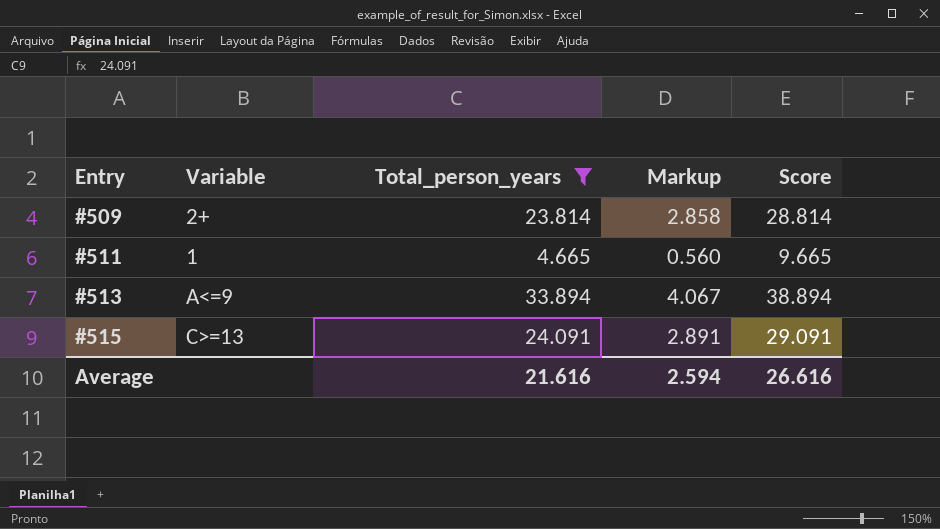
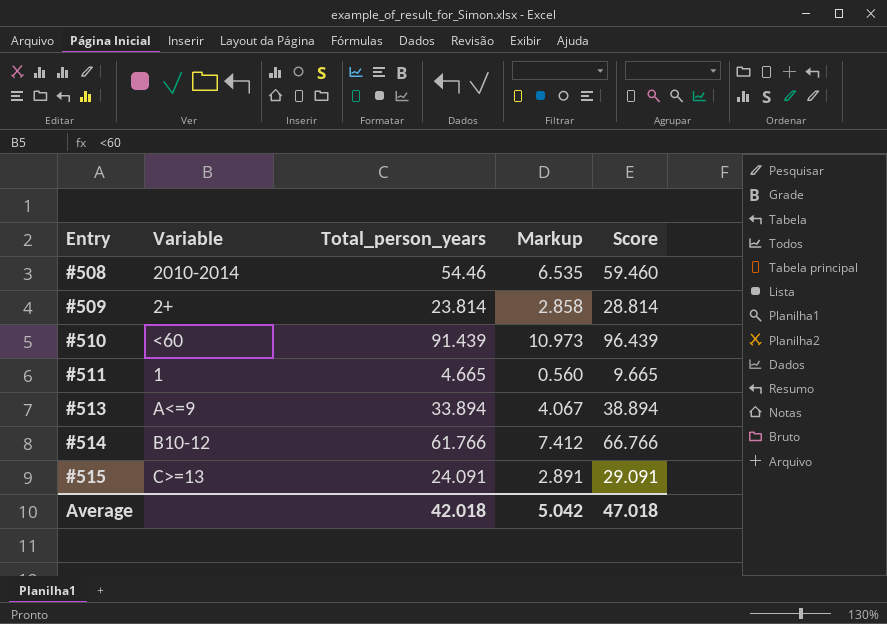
filter: Total_person_years <= 33.894 -> none
Average | Total_person_years: 21.616 -> 42.018
Average | Markup: 2.594 -> 5.042
Average | Score: 26.616 -> 47.018

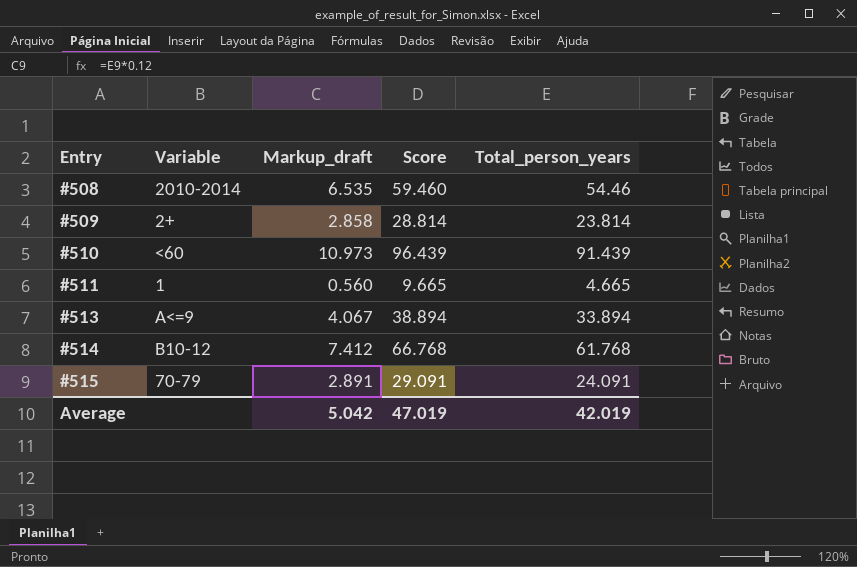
column name: Markup -> Markup_draft
column Total_person_years | position: 3 -> 5
#514 | Score: 66.766 -> 66.768
#514 | Total_person_years: 61.766 -> 61.768
#515 | Variable: C>=13 -> 70-79
Average | Score: 47.018 -> 47.019
Average | Total_person_years: 42.018 -> 42.019

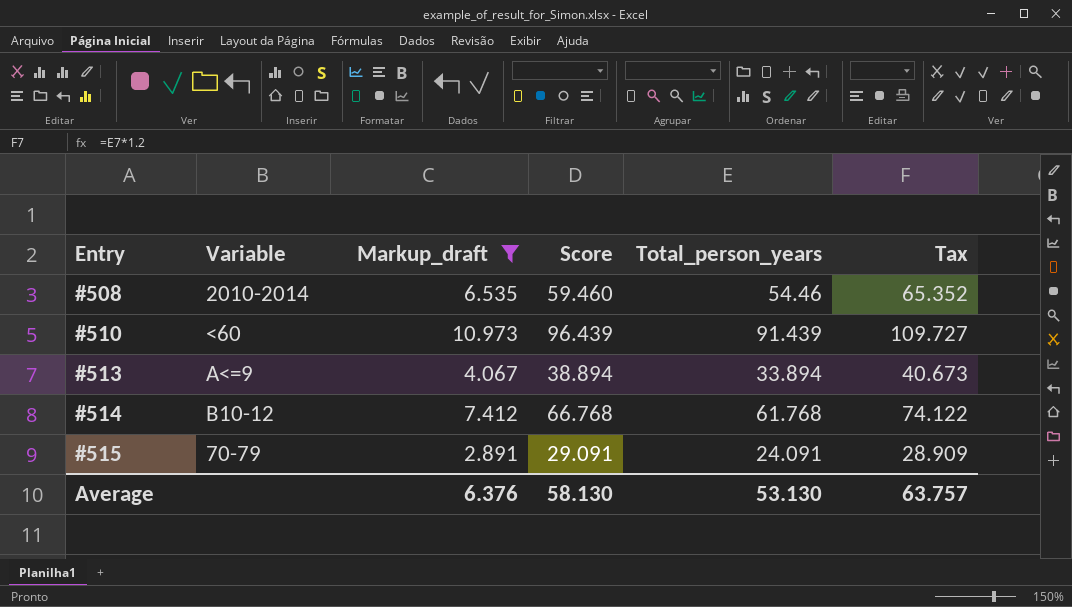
filter: none -> Markup_draft >= 2.891
column Tax | formula: none -> [Total_person_years] * 1.2
Average | Markup_draft: 5.042 -> 6.376
Average | Score: 47.019 -> 58.130
Average | Total_person_years: 42.019 -> 53.130

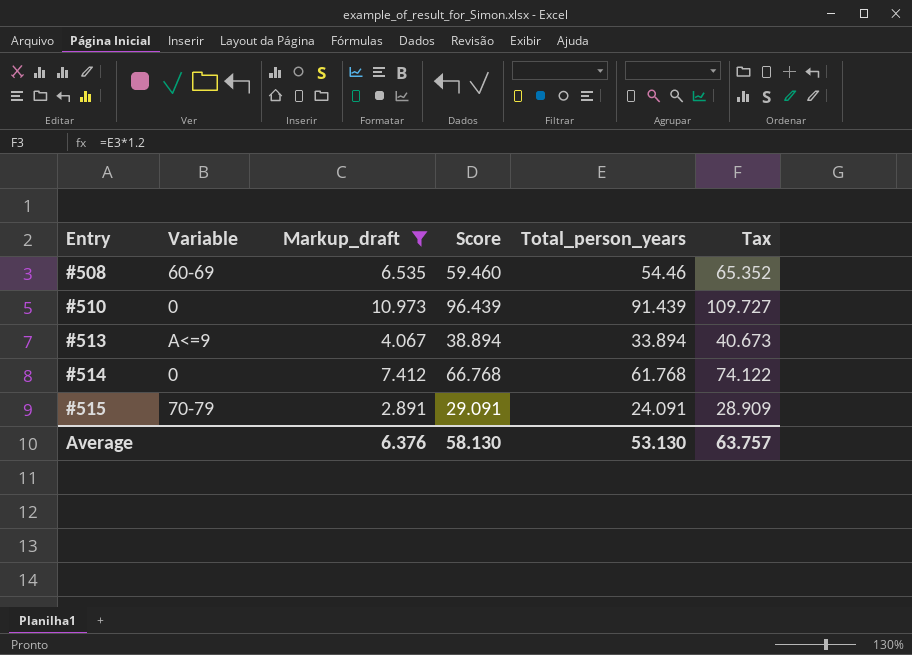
#508 | Variable: 2010-2014 -> 60-69
#510 | Variable: <60 -> 0
#514 | Variable: B10-12 -> 0

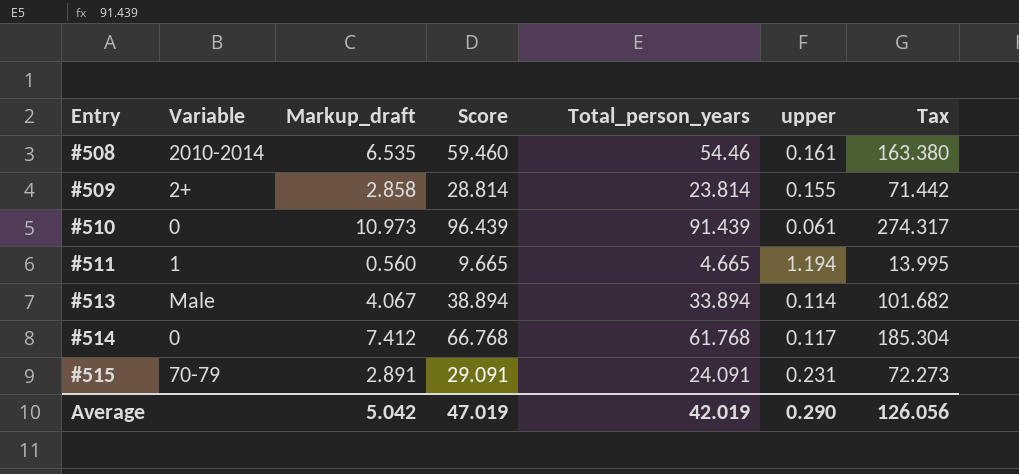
filter: Markup_draft >= 2.891 -> none
column upper | position: none -> 6
column Tax | formula: [Total_person_years] * 1.2 -> [Total_person_years] * 3
#508 | Variable: 60-69 -> 2010-2014
#513 | Variable: A<=9 -> Male
Average | Markup_draft: 6.376 -> 5.042
Average | Score: 58.130 -> 47.019
Average | Total_person_years: 53.130 -> 42.019
Average | Tax: 63.757 -> 126.056

